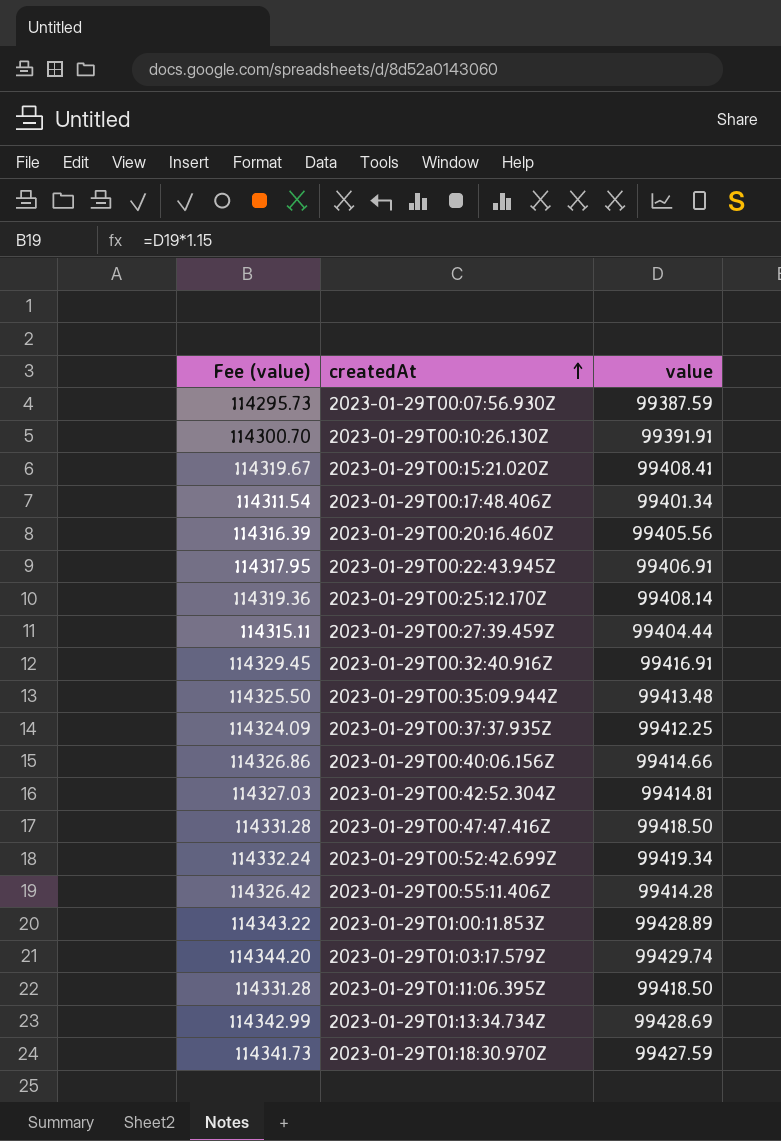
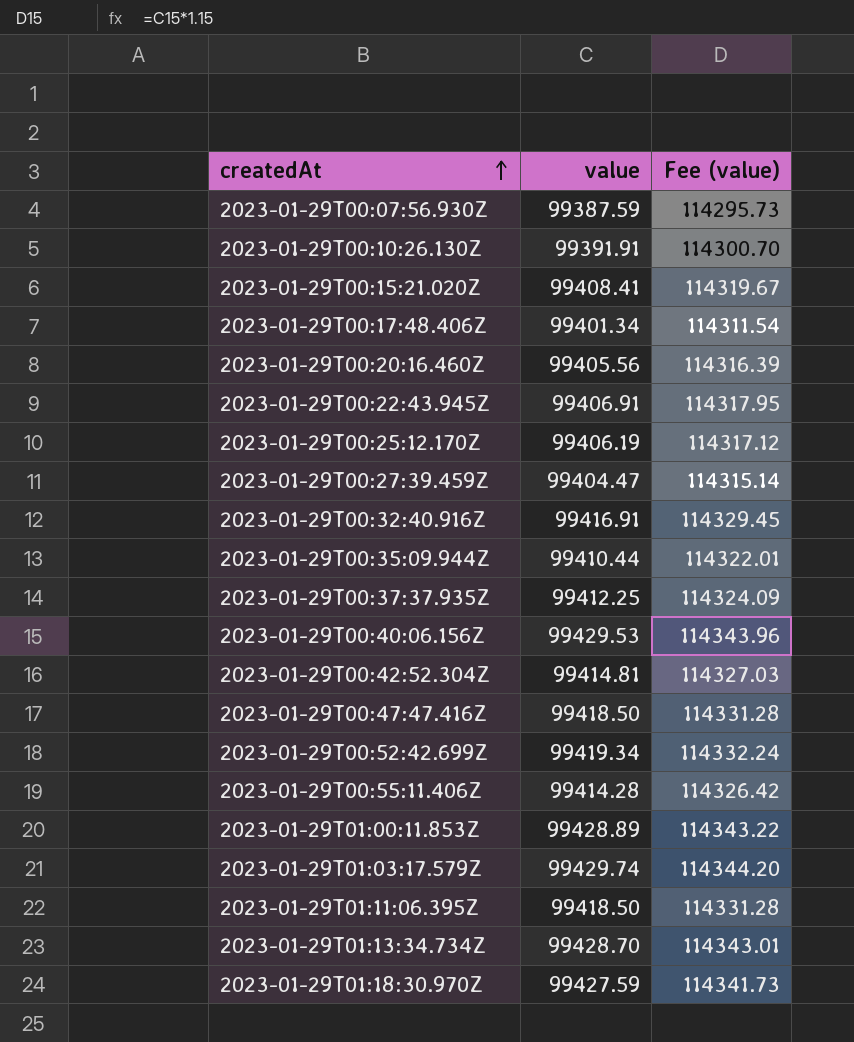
column Fee (value) | position: 1 -> 3
2023-01-29T00:25:12.170Z | value: 99408.14 -> 99406.19
2023-01-29T00:25:12.170Z | Fee (value): 114319.36 -> 114317.12
2023-01-29T00:27:39.459Z | value: 99404.44 -> 99404.47
2023-01-29T00:27:39.459Z | Fee (value): 114315.11 -> 114315.14
2023-01-29T00:35:09.944Z | value: 99413.48 -> 99410.44
2023-01-29T00:35:09.944Z | Fee (value): 114325.50 -> 114322.01
2023-01-29T00:40:06.156Z | value: 99414.66 -> 99429.53
2023-01-29T00:40:06.156Z | Fee (value): 114326.86 -> 114343.96
2023-01-29T01:13:34.734Z | value: 99428.69 -> 99428.70
2023-01-29T01:13:34.734Z | Fee (value): 114342.99 -> 114343.01

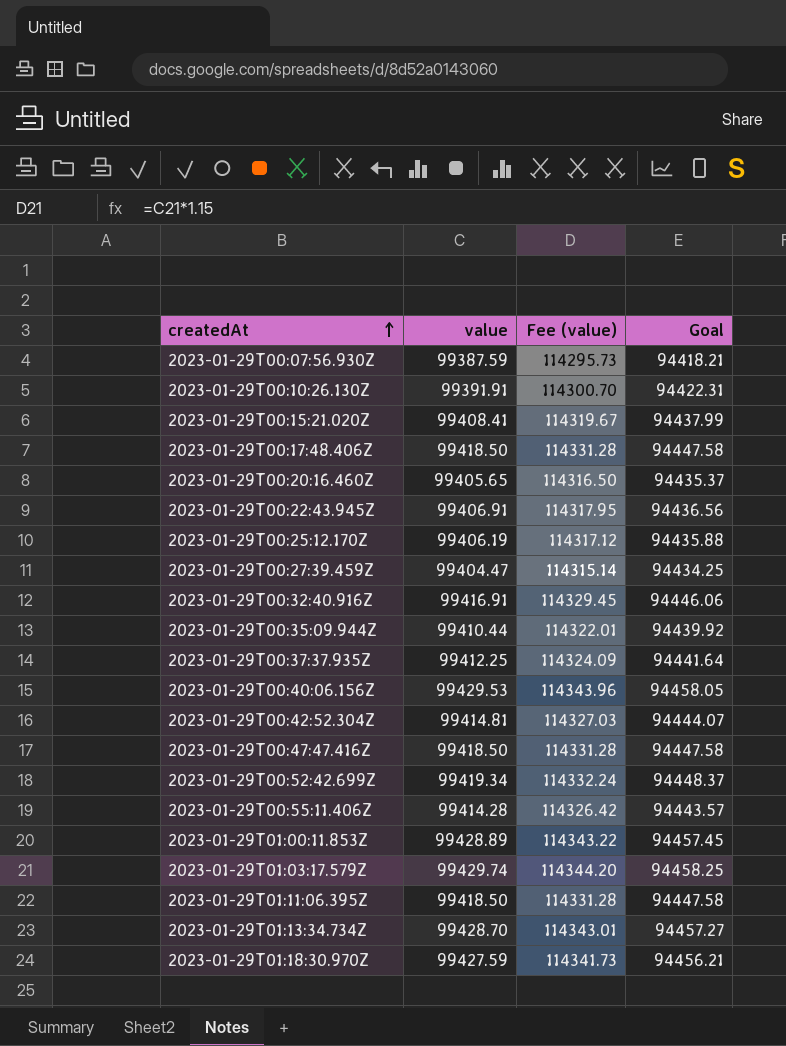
column Goal | formula: none -> [value] * 0.95
2023-01-29T00:17:48.406Z | value: 99401.34 -> 99418.50
2023-01-29T00:17:48.406Z | Fee (value): 114311.54 -> 114331.28
2023-01-29T00:20:16.460Z | value: 99405.56 -> 99405.65
2023-01-29T00:20:16.460Z | Fee (value): 114316.39 -> 114316.50

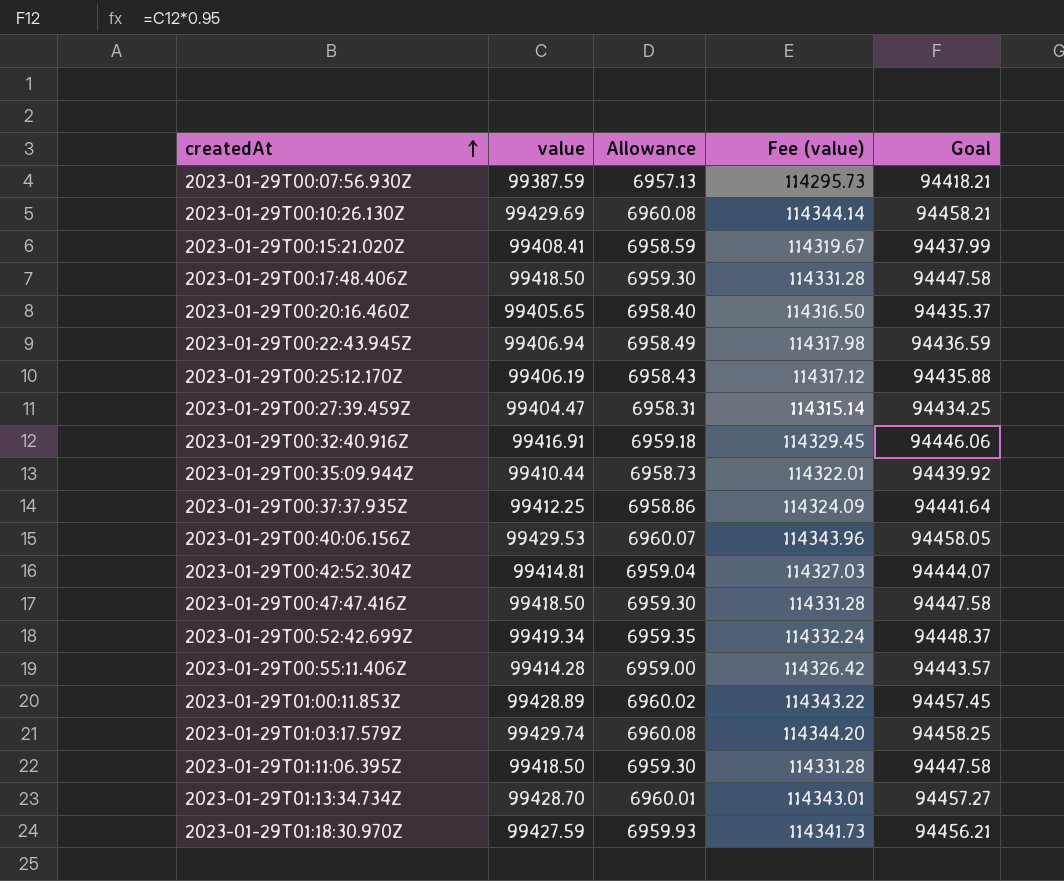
column Allowance | formula: none -> [value] * 0.07
2023-01-29T00:10:26.130Z | value: 99391.91 -> 99429.69
2023-01-29T00:10:26.130Z | Fee (value): 114300.70 -> 114344.14
2023-01-29T00:10:26.130Z | Goal: 94422.31 -> 94458.21
2023-01-29T00:22:43.945Z | value: 99406.91 -> 99406.94
2023-01-29T00:22:43.945Z | Fee (value): 114317.95 -> 114317.98
2023-01-29T00:22:43.945Z | Goal: 94436.56 -> 94436.59

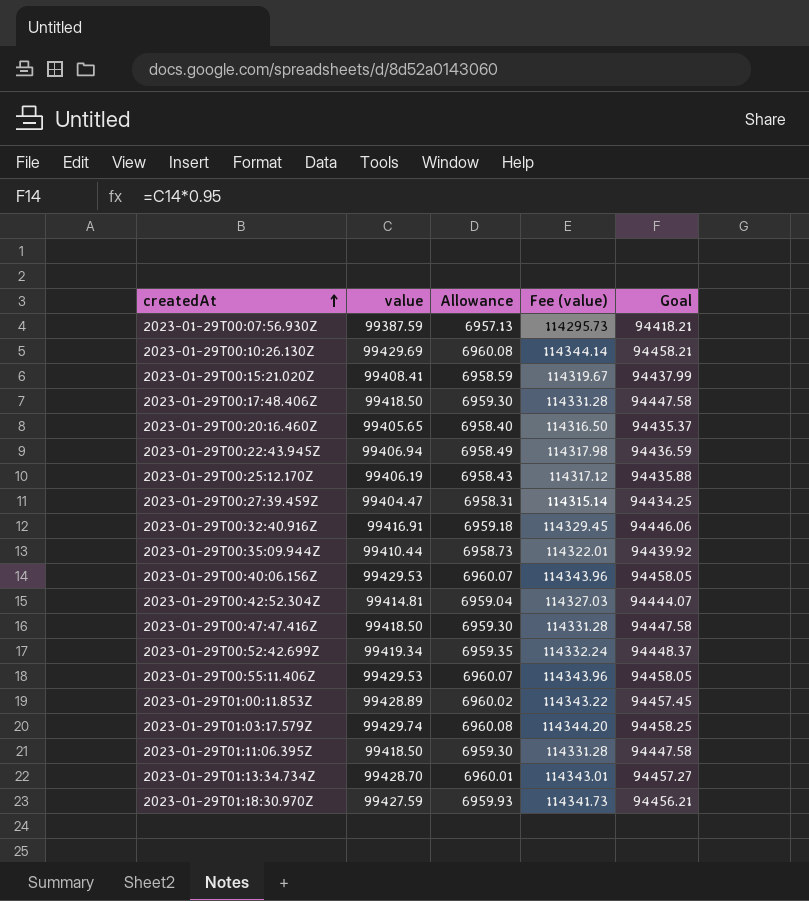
row 2023-01-29T00:37:37.935Z: 99412.25 | 6958.86 | 114324.09 | 94441.64 -> none
2023-01-29T00:55:11.406Z | value: 99414.28 -> 99429.53
2023-01-29T00:55:11.406Z | Allowance: 6959.00 -> 6960.07
2023-01-29T00:55:11.406Z | Fee (value): 114326.42 -> 114343.96
2023-01-29T00:55:11.406Z | Goal: 94443.57 -> 94458.05

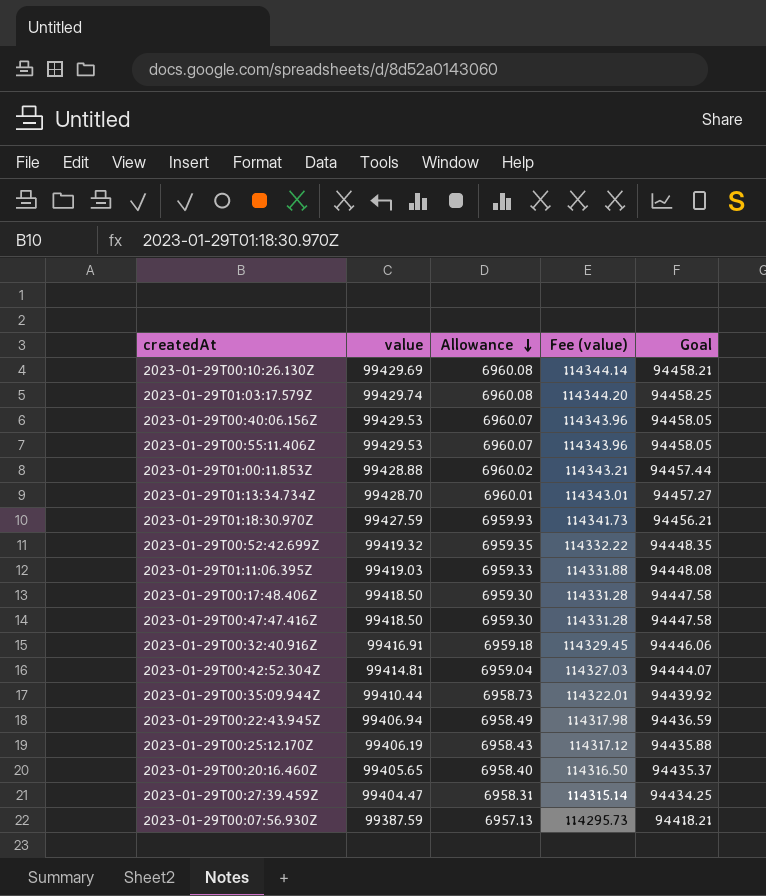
row order: createdAt ascending -> Allowance descending
row 2023-01-29T00:15:21.020Z: 99408.41 | 6958.59 | 114319.67 | 94437.99 -> none
2023-01-29T01:00:11.853Z | value: 99428.89 -> 99428.88
2023-01-29T01:00:11.853Z | Fee (value): 114343.22 -> 114343.21
2023-01-29T01:00:11.853Z | Goal: 94457.45 -> 94457.44
2023-01-29T00:52:42.699Z | value: 99419.34 -> 99419.32
2023-01-29T00:52:42.699Z | Fee (value): 114332.24 -> 114332.22
2023-01-29T00:52:42.699Z | Goal: 94448.37 -> 94448.35
2023-01-29T01:11:06.395Z | value: 99418.50 -> 99419.03
2023-01-29T01:11:06.395Z | Allowance: 6959.30 -> 6959.33
2023-01-29T01:11:06.395Z | Fee (value): 114331.28 -> 114331.88
2023-01-29T01:11:06.395Z | Goal: 94447.58 -> 94448.08

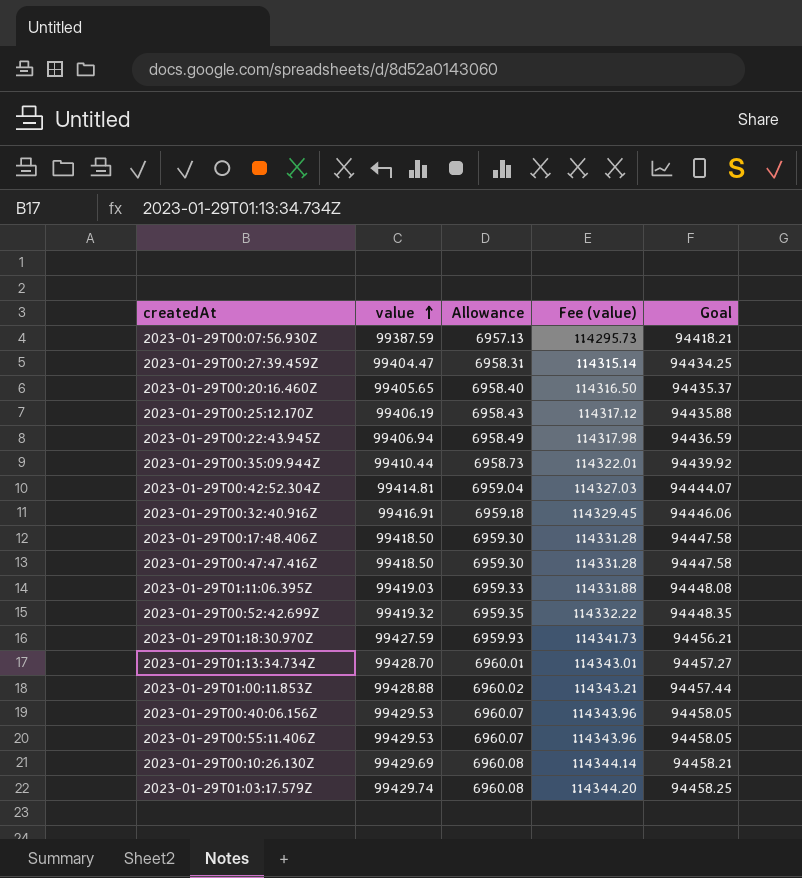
row order: Allowance descending -> value ascending

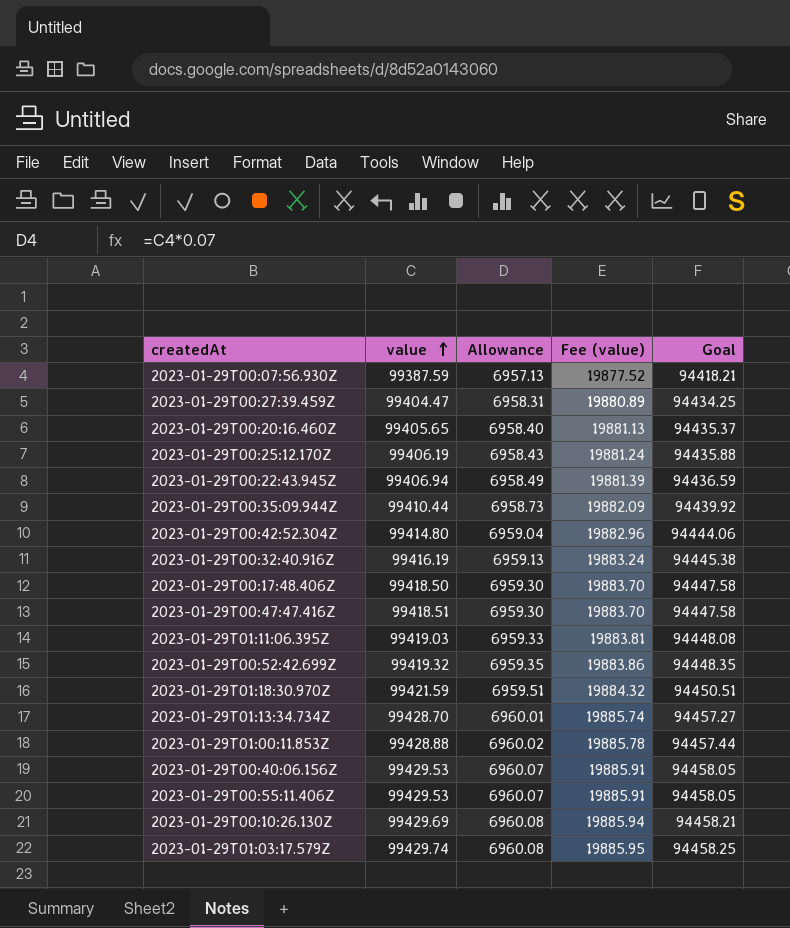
column Fee (value) | formula: [value] * 1.15 -> [value] * 0.2
2023-01-29T00:42:52.304Z | value: 99414.81 -> 99414.80
2023-01-29T00:42:52.304Z | Goal: 94444.07 -> 94444.06
2023-01-29T00:32:40.916Z | value: 99416.91 -> 99416.19
2023-01-29T00:32:40.916Z | Allowance: 6959.18 -> 6959.13
2023-01-29T00:32:40.916Z | Goal: 94446.06 -> 94445.38
2023-01-29T00:47:47.416Z | value: 99418.50 -> 99418.51
2023-01-29T01:18:30.970Z | value: 99427.59 -> 99421.59
2023-01-29T01:18:30.970Z | Allowance: 6959.93 -> 6959.51
2023-01-29T01:18:30.970Z | Goal: 94456.21 -> 94450.51

